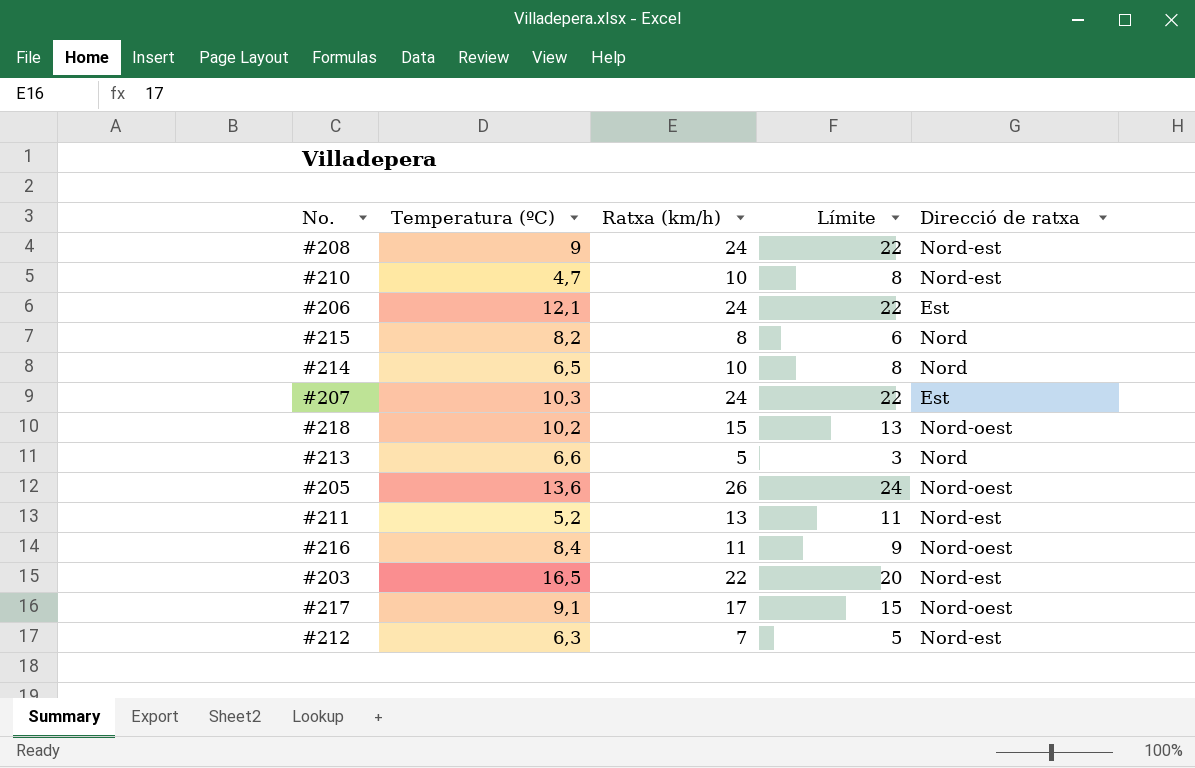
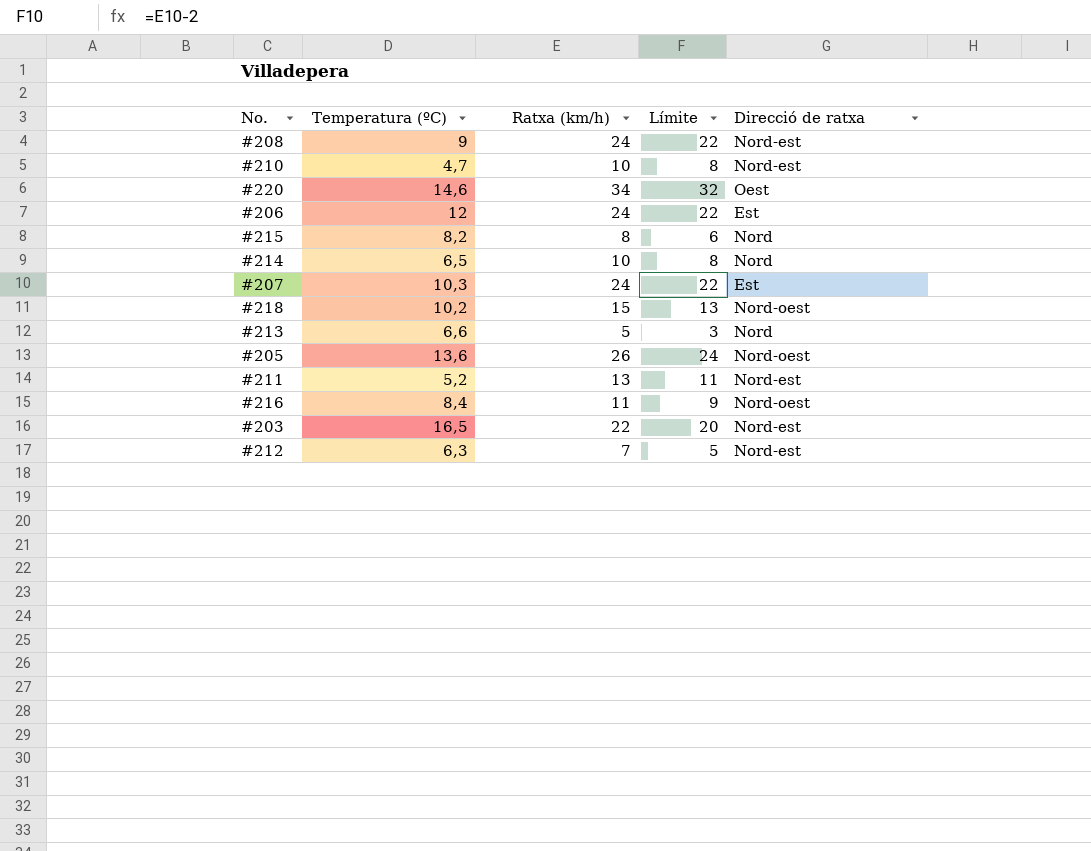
row #217: 9,1 | 17 | 15 | Nord-oest -> none
row #220: none -> 14,6 | 34 | 32 | Oest
#206 | Temperatura (ºC): 12,1 -> 12

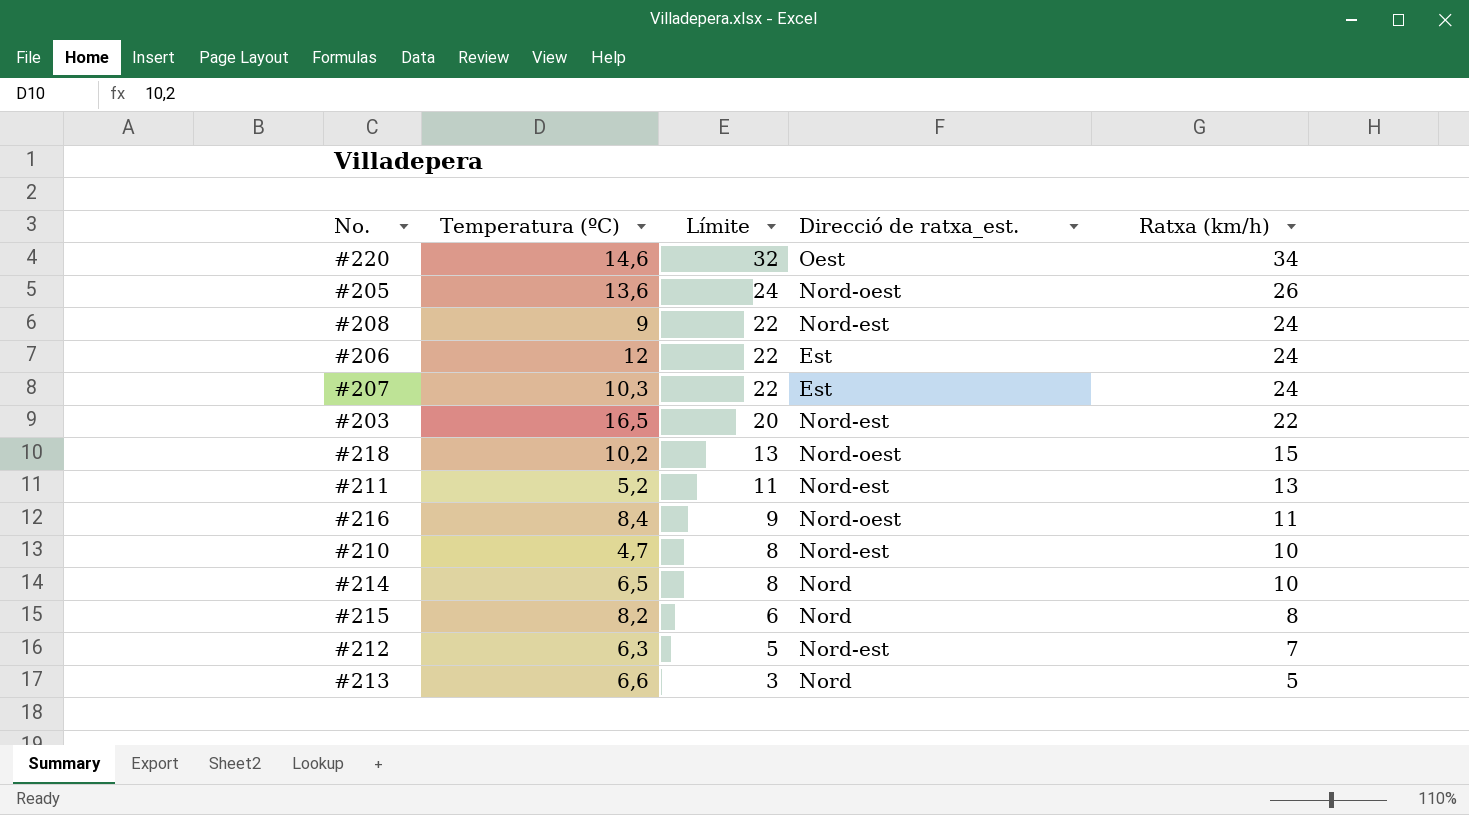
row order: none -> Límite descending
column name: Direcció de ratxa -> Direcció de ratxa_est.
column Ratxa (km/h) | position: 3 -> 5

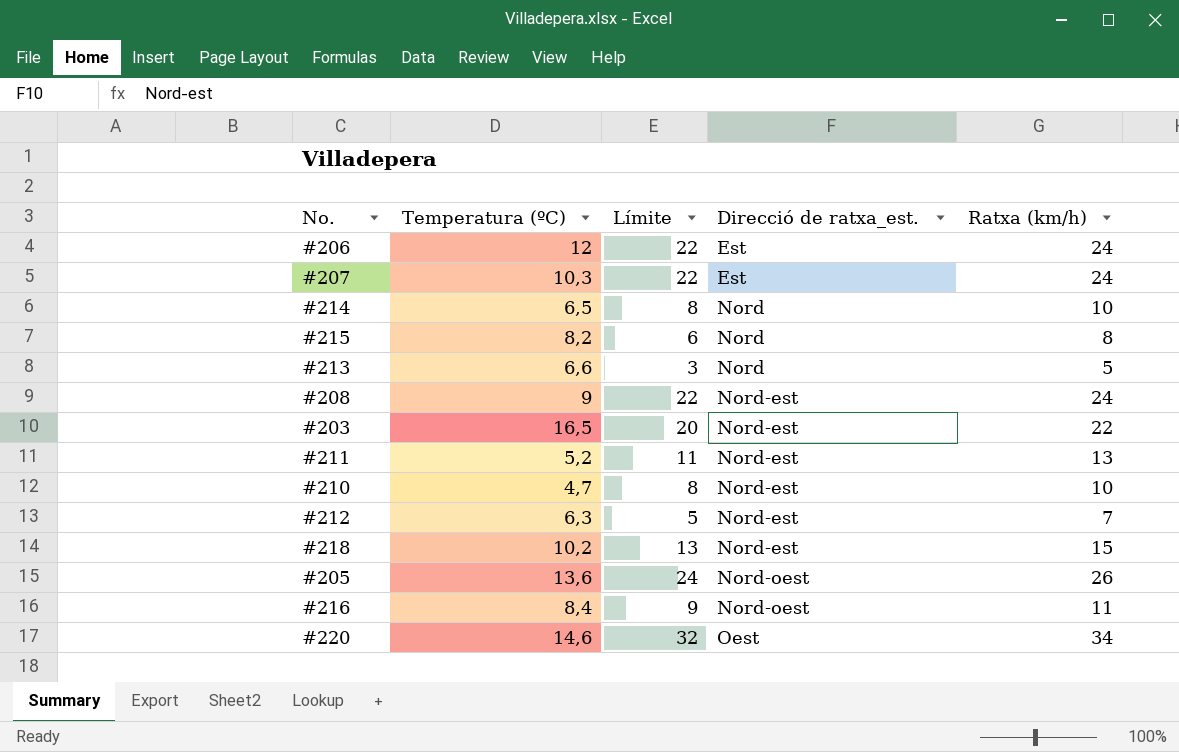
row order: Límite descending -> Direcció de ratxa_est. ascending
#218 | Direcció de ratxa_est.: Nord-oest -> Nord-est

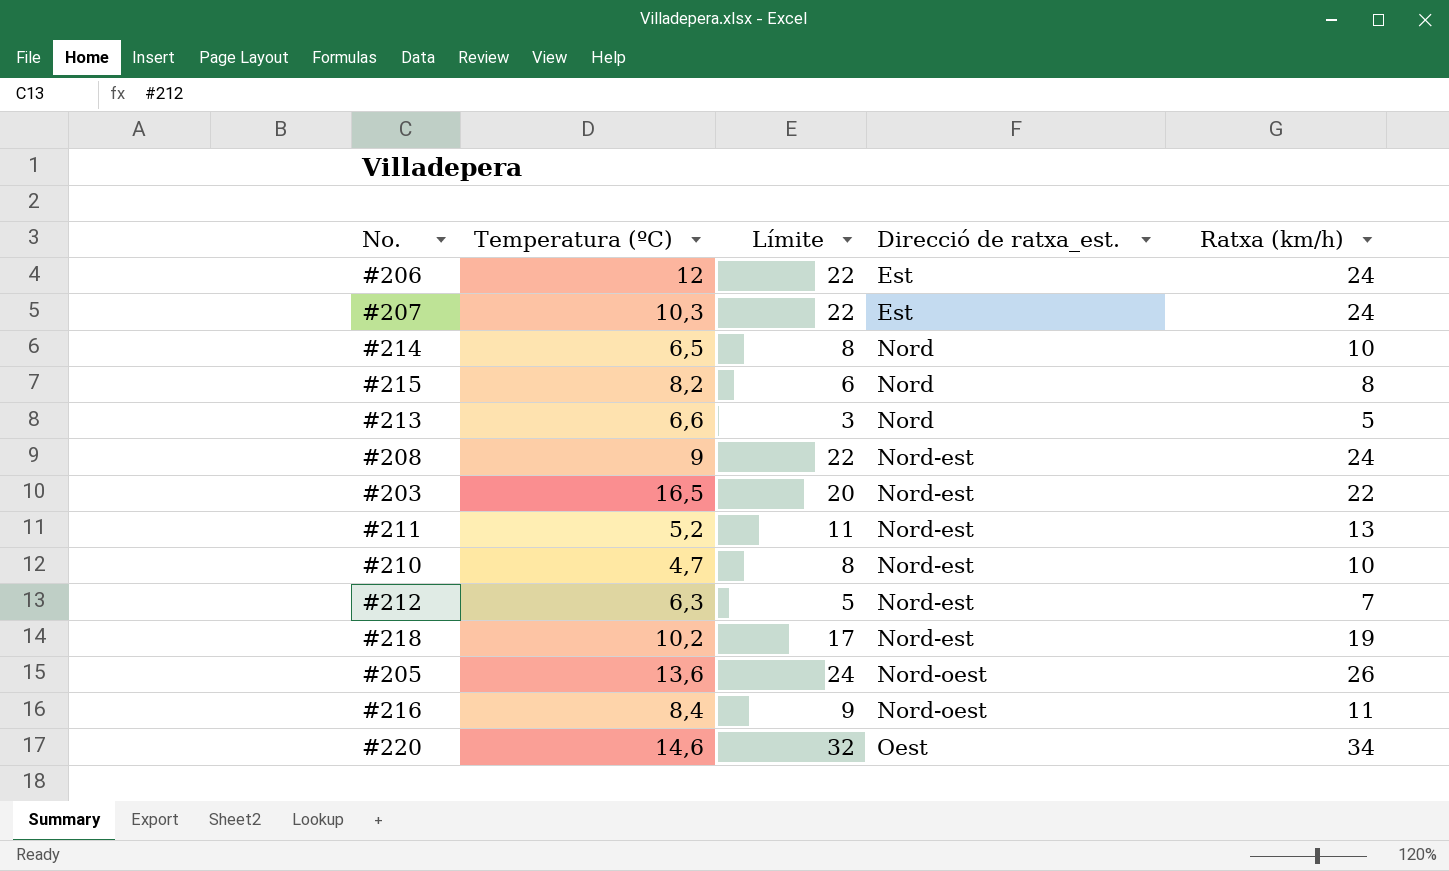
#218 | Límite: 13 -> 17
#218 | Ratxa (km/h): 15 -> 19

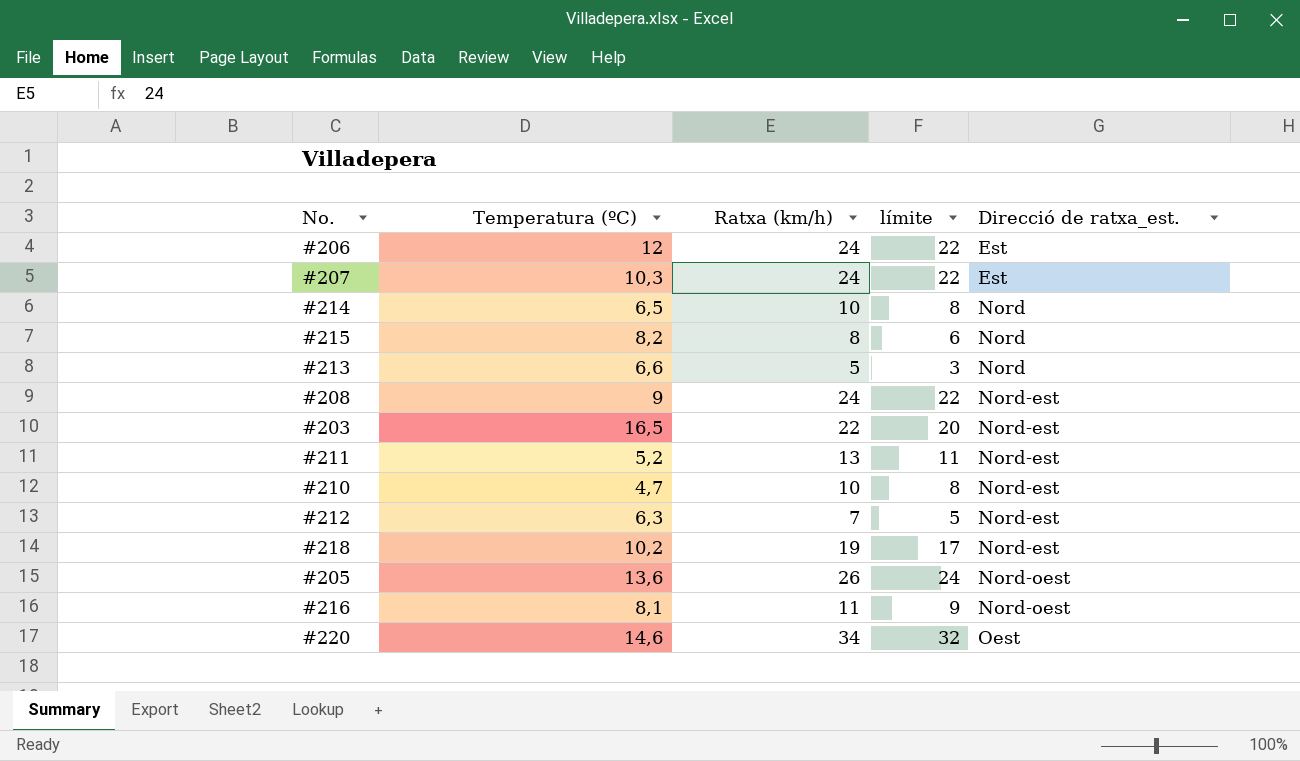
column Ratxa (km/h) | position: 5 -> 3
column name: Límite -> límite
#216 | Temperatura (ºC): 8,4 -> 8,1

